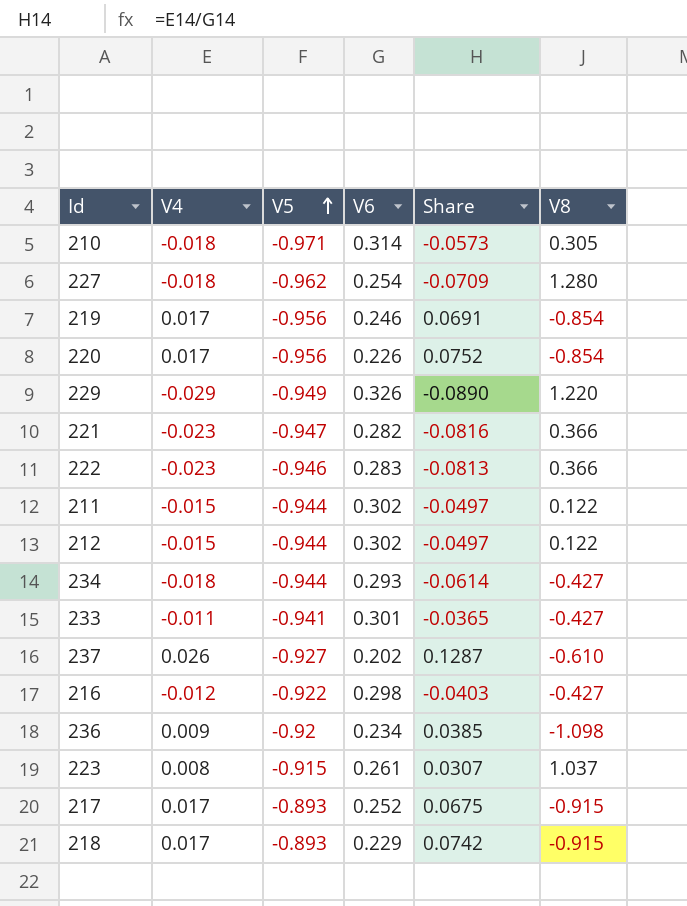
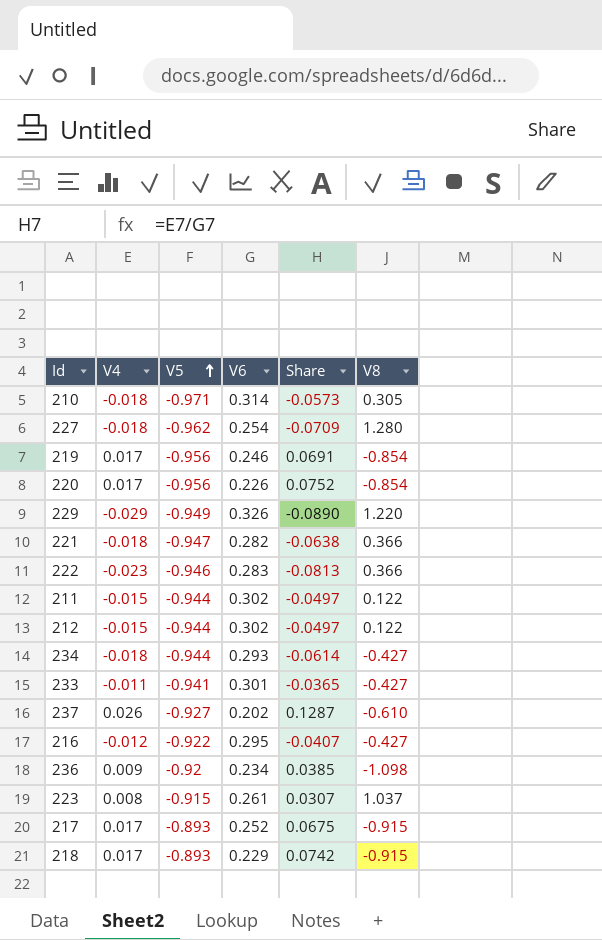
221 | V4: -0.023 -> -0.018
221 | Share: -0.0816 -> -0.0638
216 | V6: 0.298 -> 0.295
216 | Share: -0.0403 -> -0.0407

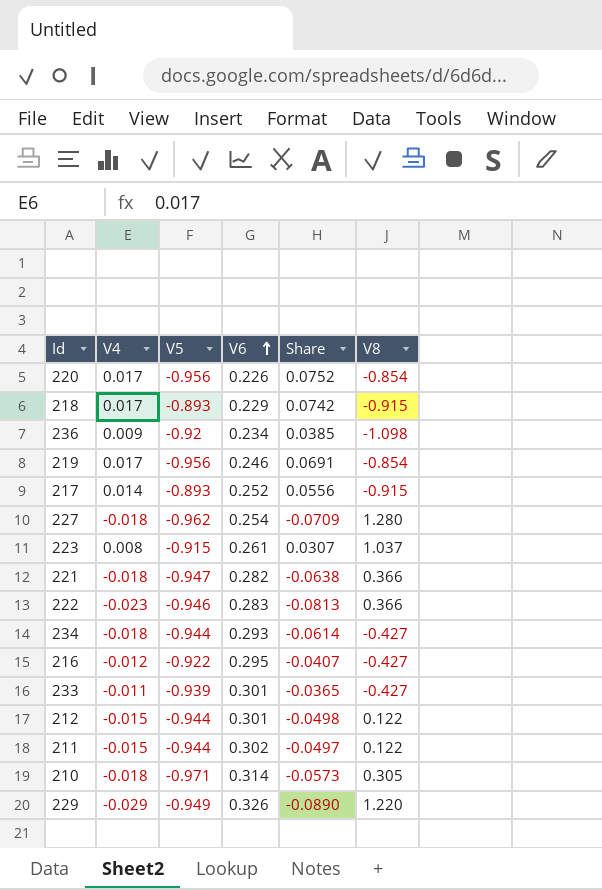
row order: V5 ascending -> V6 ascending
row 237: 0.026 | -0.927 | 0.202 | 0.1287 | -0.610 -> none
217 | V4: 0.017 -> 0.014
217 | Share: 0.0675 -> 0.0556
233 | V5: -0.941 -> -0.939
212 | V6: 0.302 -> 0.301
212 | Share: -0.0497 -> -0.0498

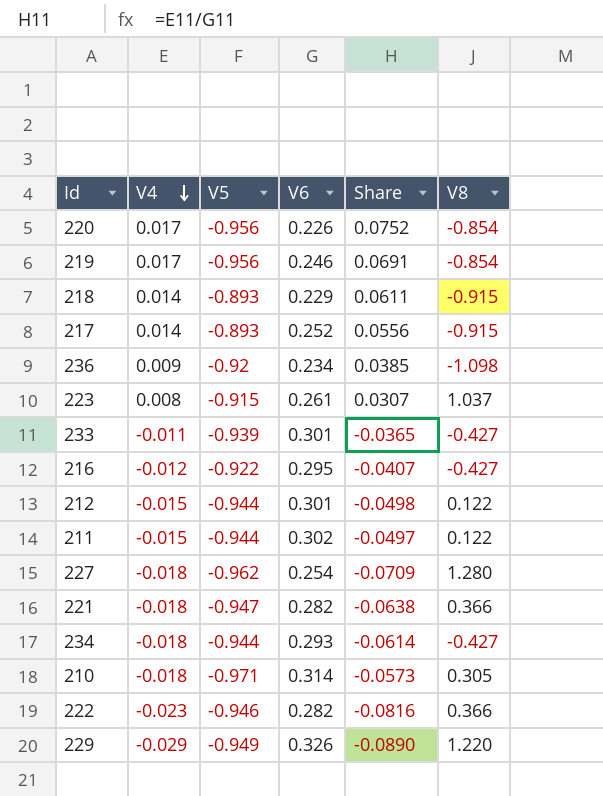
row order: V6 ascending -> V4 descending
218 | V4: 0.017 -> 0.014
218 | Share: 0.0742 -> 0.0611
222 | V6: 0.283 -> 0.282
222 | Share: -0.0813 -> -0.0816

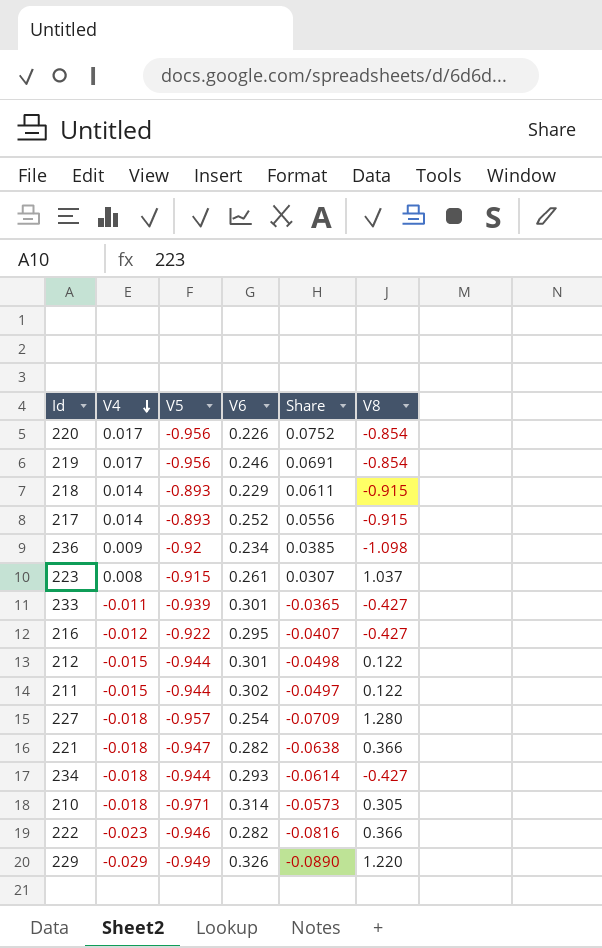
227 | V5: -0.962 -> -0.957

